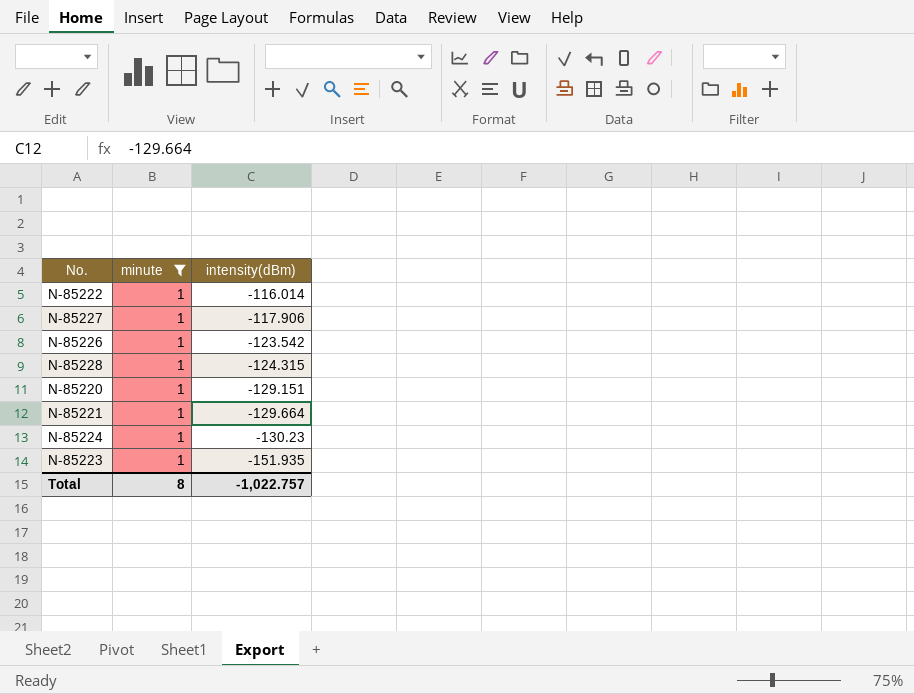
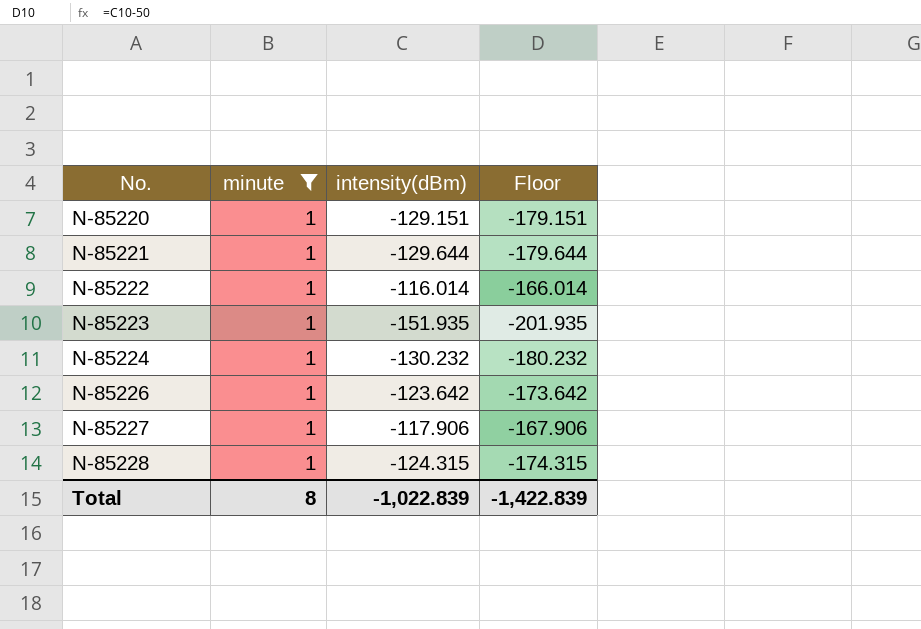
row order: intensity(dBm) descending -> No. ascending
column Floor | formula: none -> [intensity(dBm)] - 50
N-85221 | intensity(dBm): -129.664 -> -129.644
N-85224 | intensity(dBm): -130.23 -> -130.232
N-85226 | intensity(dBm): -123.542 -> -123.642
Total | intensity(dBm): -1,022.757 -> -1,022.839

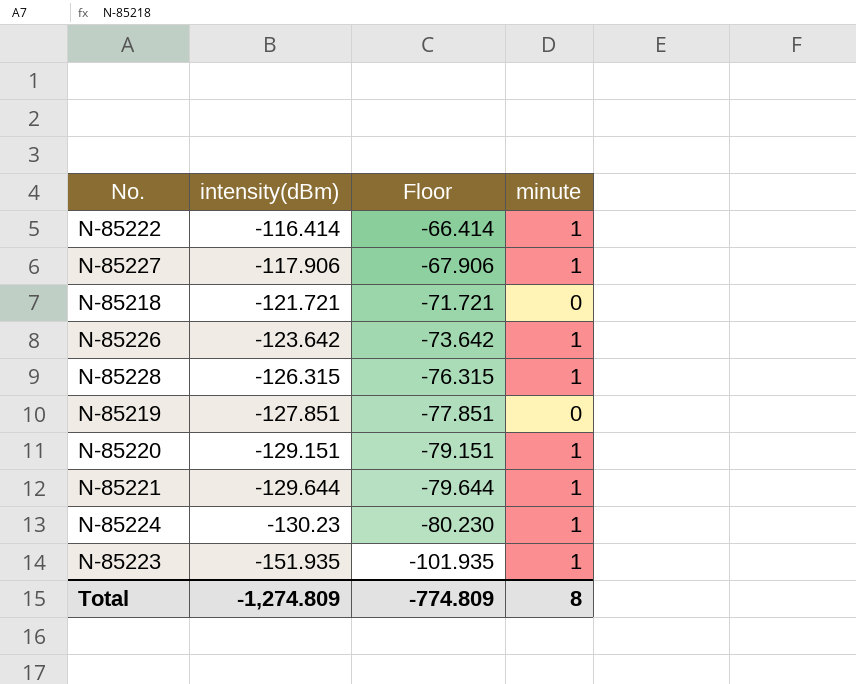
filter: minute = 1 -> none
row order: No. ascending -> intensity(dBm) descending
column Floor | formula: [intensity(dBm)] - 50 -> [intensity(dBm)] + 50
column minute | position: 2 -> 4
N-85222 | intensity(dBm): -116.014 -> -116.414
N-85228 | intensity(dBm): -124.315 -> -126.315
N-85224 | intensity(dBm): -130.232 -> -130.23
Total | intensity(dBm): -1,022.839 -> -1,274.809
Total | Floor: -1,422.839 -> -774.809

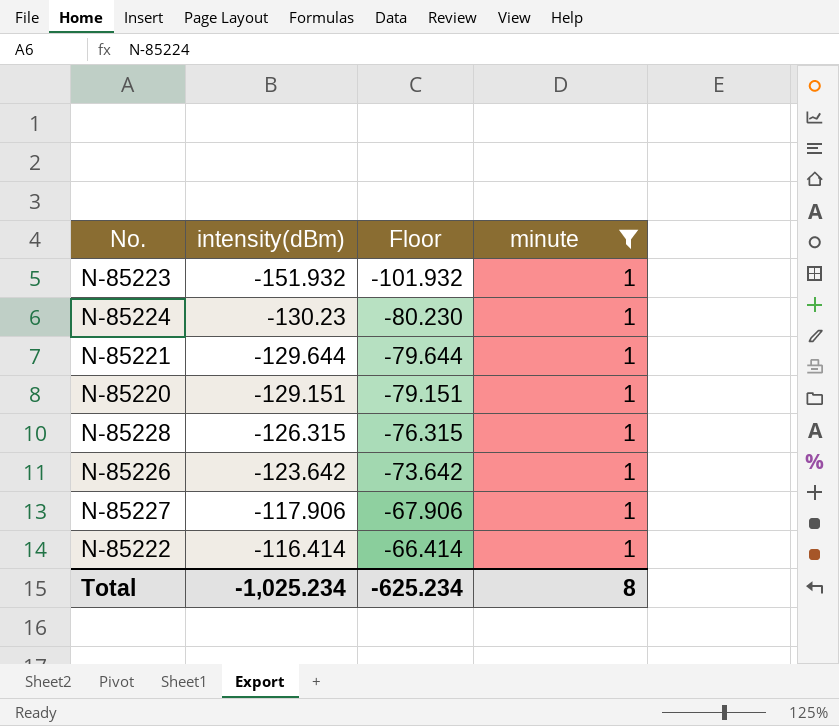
filter: none -> minute = 1
row order: intensity(dBm) descending -> intensity(dBm) ascending
N-85223 | intensity(dBm): -151.935 -> -151.932
N-85223 | Floor: -101.935 -> -101.932
Total | intensity(dBm): -1,274.809 -> -1,025.234
Total | Floor: -774.809 -> -625.234

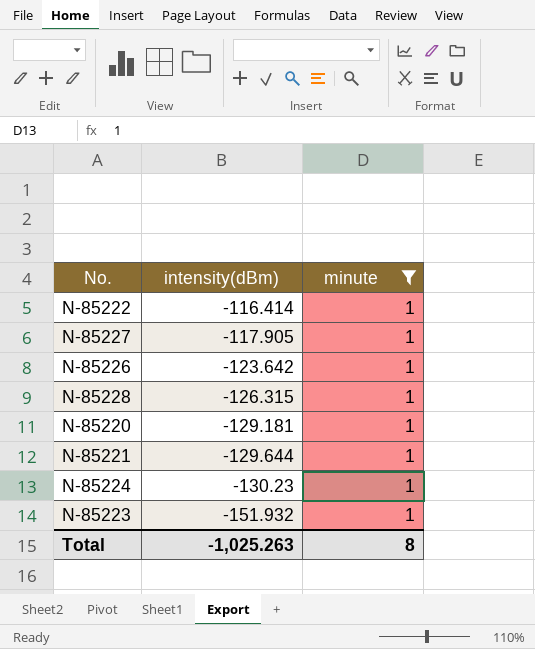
row order: intensity(dBm) ascending -> intensity(dBm) descending
column Floor | formula: [intensity(dBm)] + 50 -> none
N-85227 | intensity(dBm): -117.906 -> -117.905
N-85220 | intensity(dBm): -129.151 -> -129.181
Total | intensity(dBm): -1,025.234 -> -1,025.263

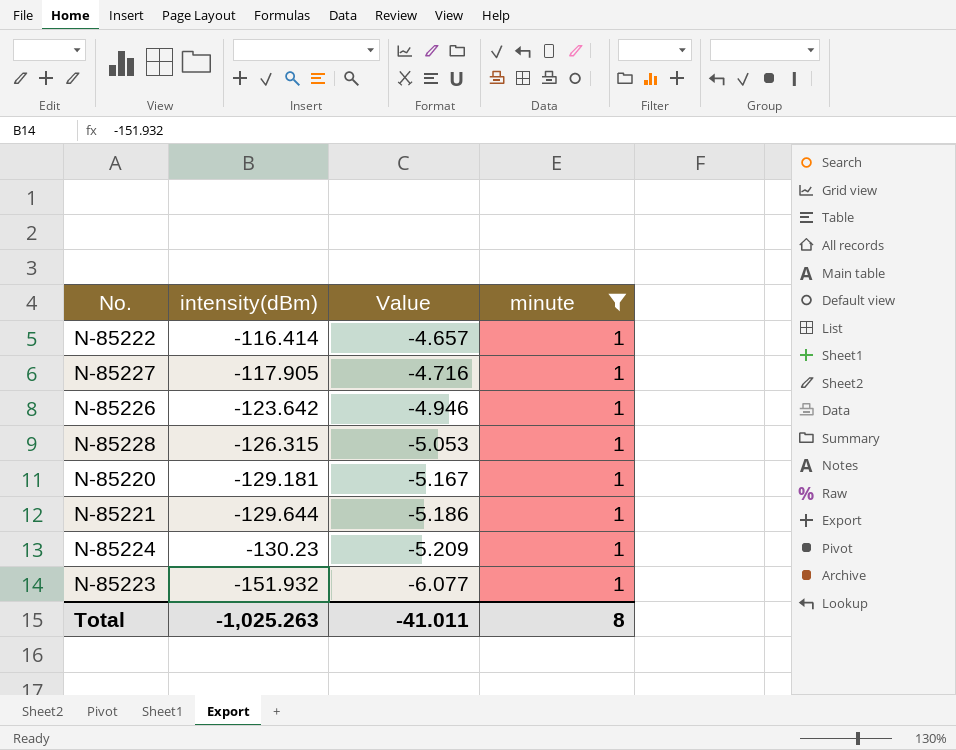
column Value | formula: none -> [intensity(dBm)] * 0.04

